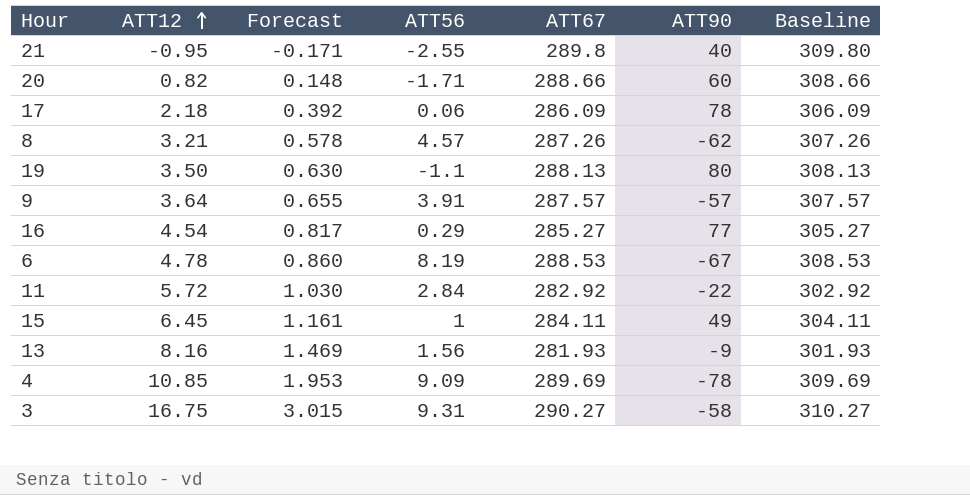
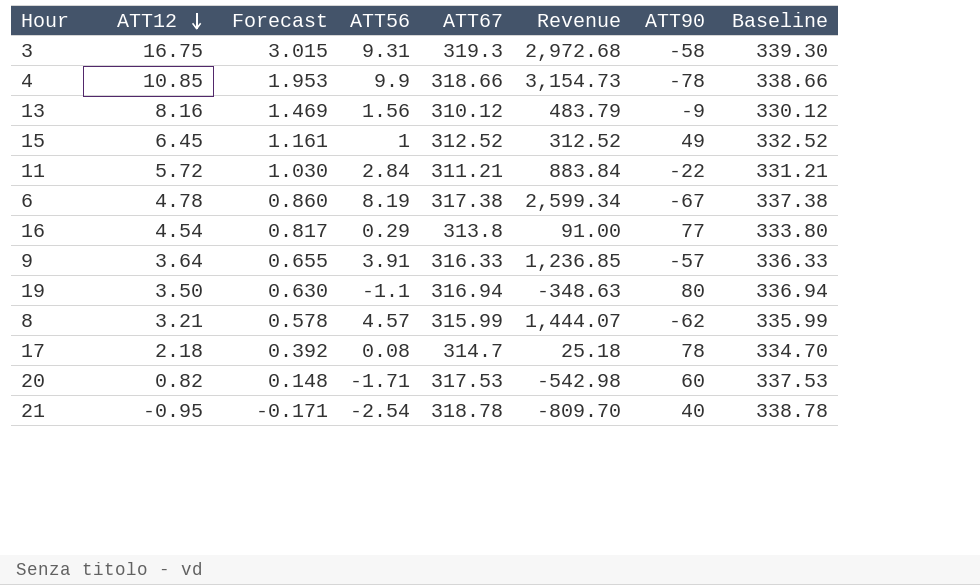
row order: ATT12 ascending -> ATT12 descending
column Revenue | formula: none -> [ATT56] * [ATT67]
3 | ATT67: 290.27 -> 319.3
3 | Baseline: 310.27 -> 339.30
4 | ATT56: 9.09 -> 9.9
4 | ATT67: 289.69 -> 318.66
4 | Baseline: 309.69 -> 338.66
13 | ATT67: 281.93 -> 310.12
13 | Baseline: 301.93 -> 330.12
15 | ATT67: 284.11 -> 312.52
15 | Baseline: 304.11 -> 332.52
11 | ATT67: 282.92 -> 311.21
11 | Baseline: 302.92 -> 331.21
6 | ATT67: 288.53 -> 317.38
6 | Baseline: 308.53 -> 337.38
16 | ATT67: 285.27 -> 313.8
16 | Baseline: 305.27 -> 333.80
9 | ATT67: 287.57 -> 316.33
9 | Baseline: 307.57 -> 336.33
19 | ATT67: 288.13 -> 316.94
19 | Baseline: 308.13 -> 336.94
8 | ATT67: 287.26 -> 315.99
8 | Baseline: 307.26 -> 335.99
17 | ATT56: 0.06 -> 0.08
17 | ATT67: 286.09 -> 314.7
17 | Baseline: 306.09 -> 334.70
20 | ATT67: 288.66 -> 317.53
20 | Baseline: 308.66 -> 337.53
21 | ATT56: -2.55 -> -2.54
21 | ATT67: 289.8 -> 318.78
21 | Baseline: 309.80 -> 338.78

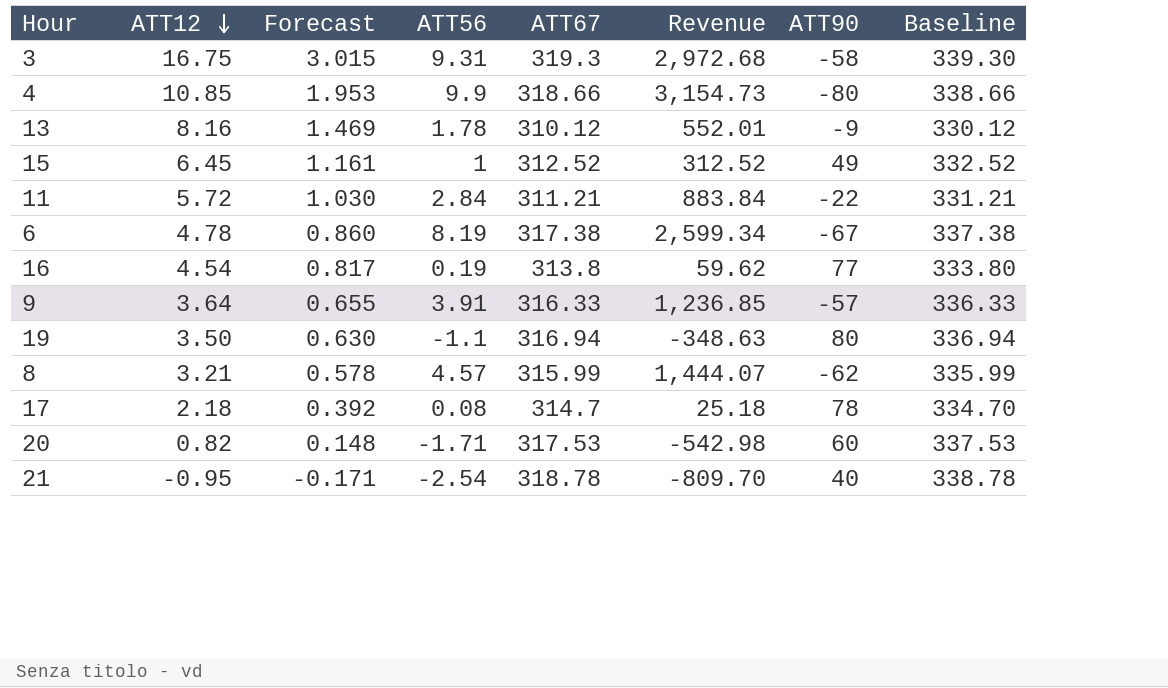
4 | ATT90: -78 -> -80
13 | ATT56: 1.56 -> 1.78
13 | Revenue: 483.79 -> 552.01
16 | ATT56: 0.29 -> 0.19
16 | Revenue: 91.00 -> 59.62

